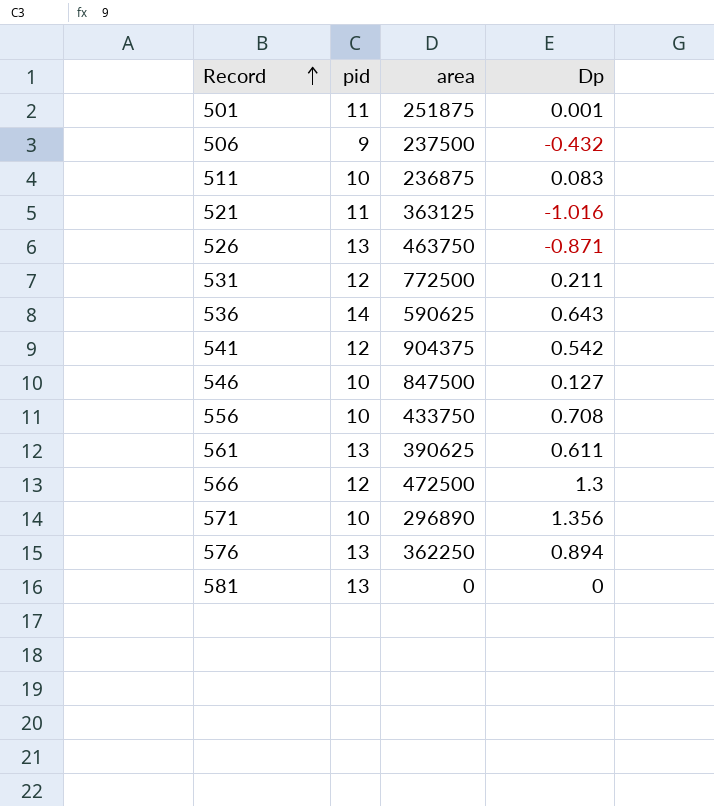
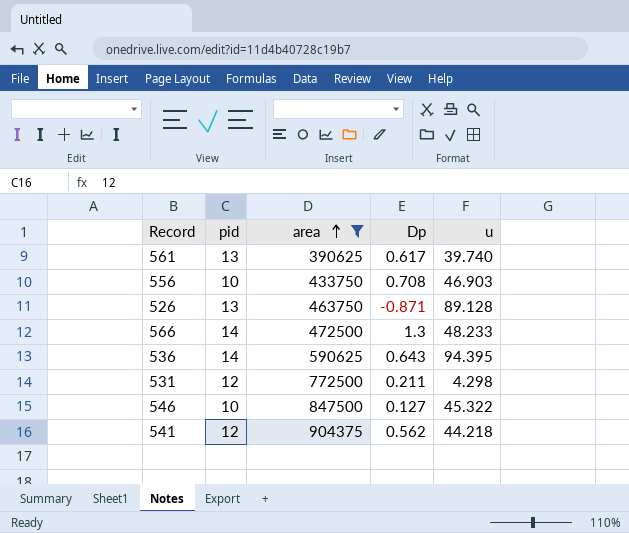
filter: none -> area >= 390625
row order: Record ascending -> area ascending
column u | position: none -> 5
561 | Dp: 0.611 -> 0.617
566 | pid: 12 -> 14
541 | Dp: 0.542 -> 0.562

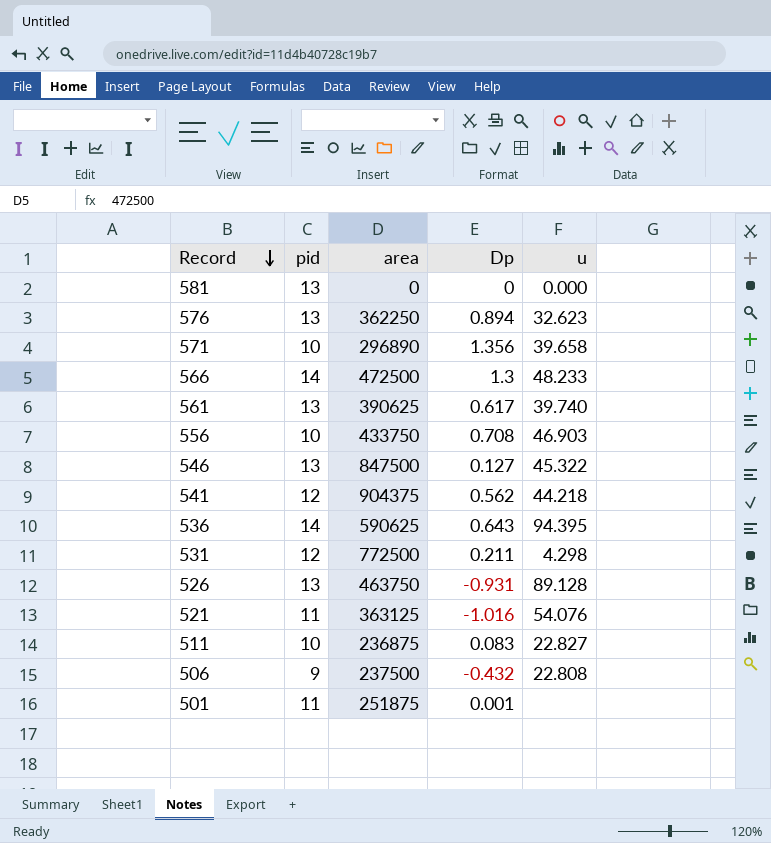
filter: area >= 390625 -> none
row order: area ascending -> Record descending
546 | pid: 10 -> 13
526 | Dp: -0.871 -> -0.931

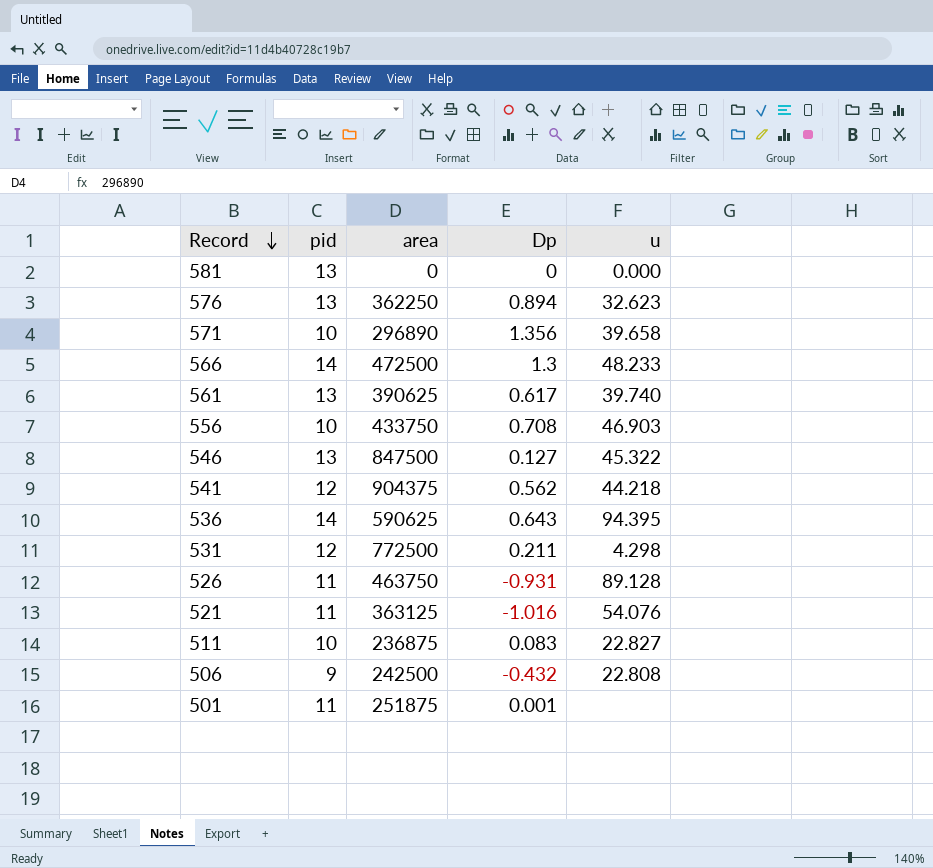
526 | pid: 13 -> 11
506 | area: 237500 -> 242500

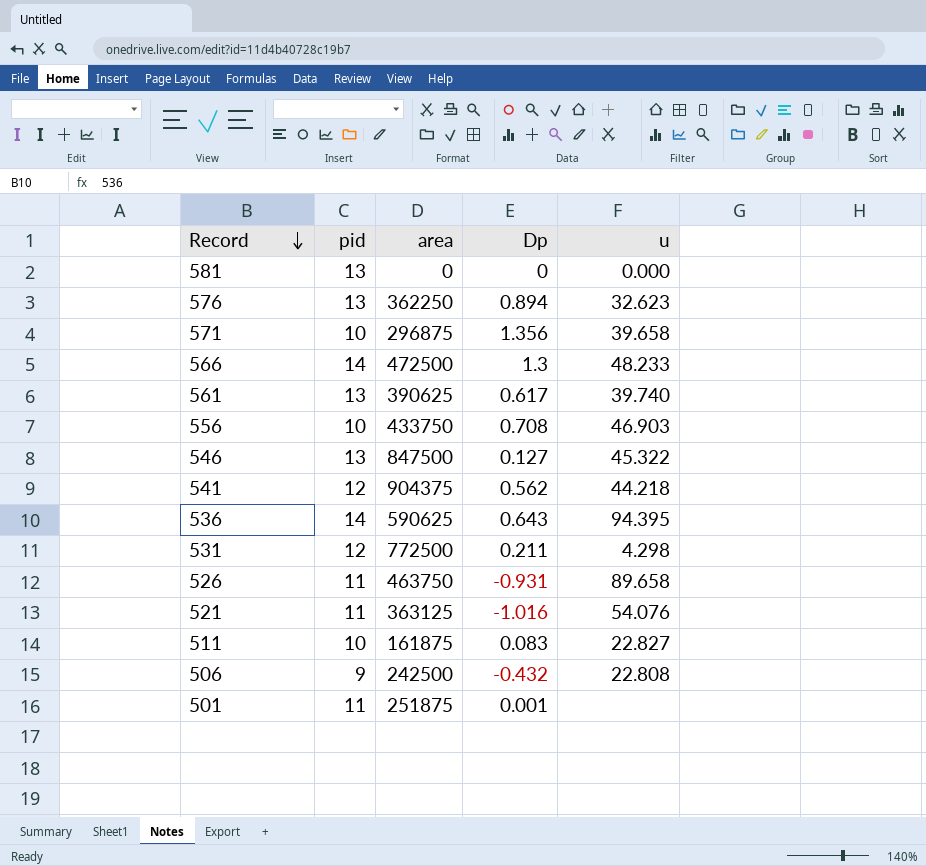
571 | area: 296890 -> 296875
526 | u: 89.128 -> 89.658
511 | area: 236875 -> 161875

